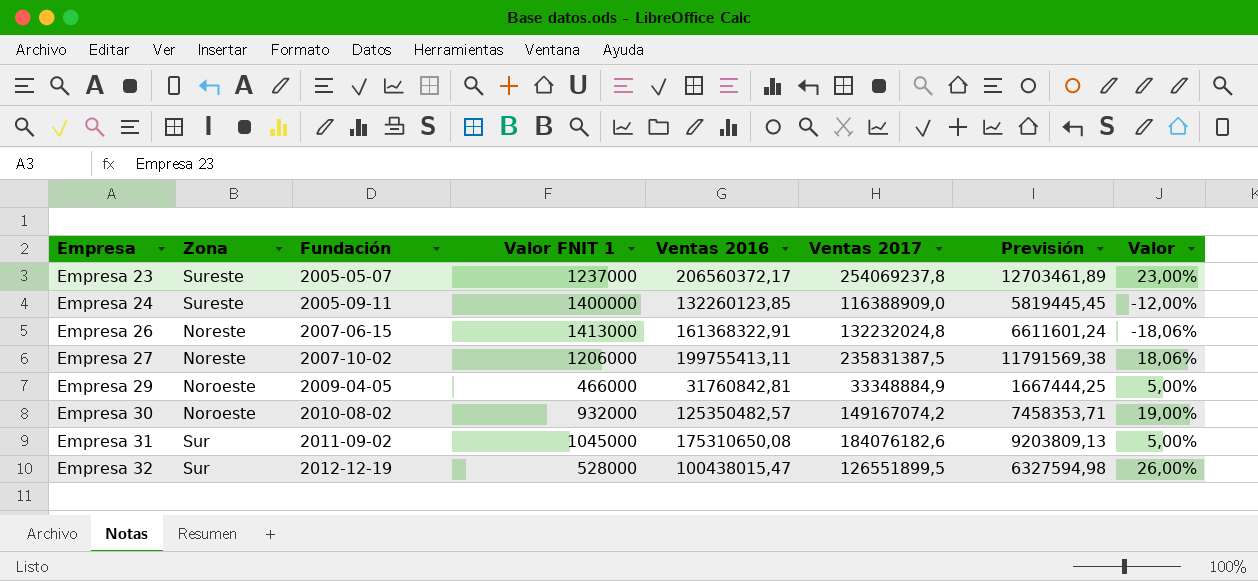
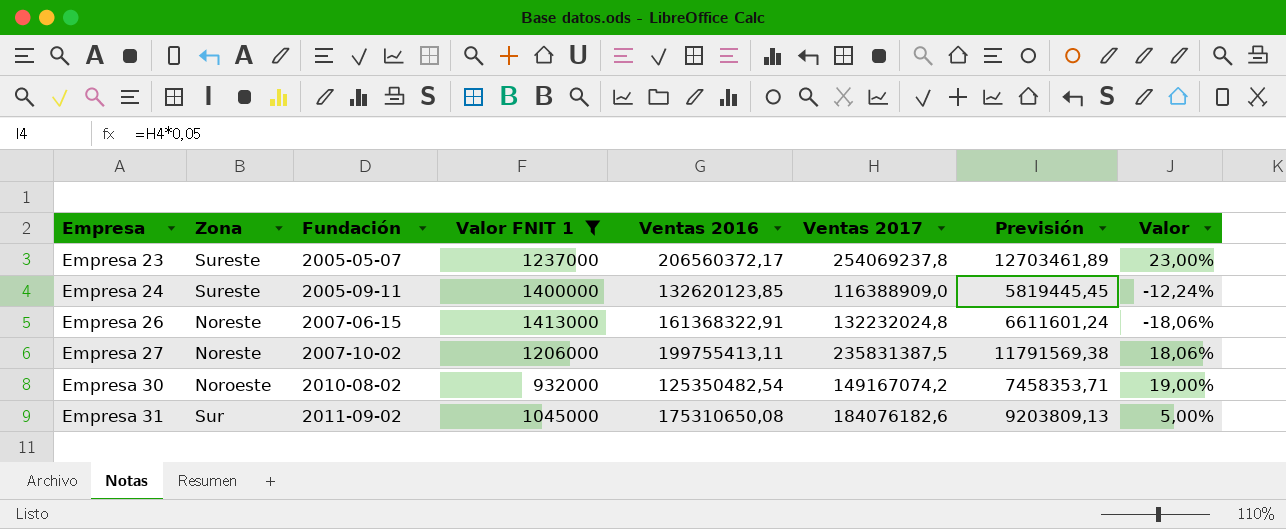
filter: none -> Valor FNIT 1 >= 932000
Empresa 24 | Ventas 2016: 132260123,85 -> 132620123,85
Empresa 24 | Valor: -12,00% -> -12,24%
Empresa 30 | Ventas 2016: 125350482,57 -> 125350482,54

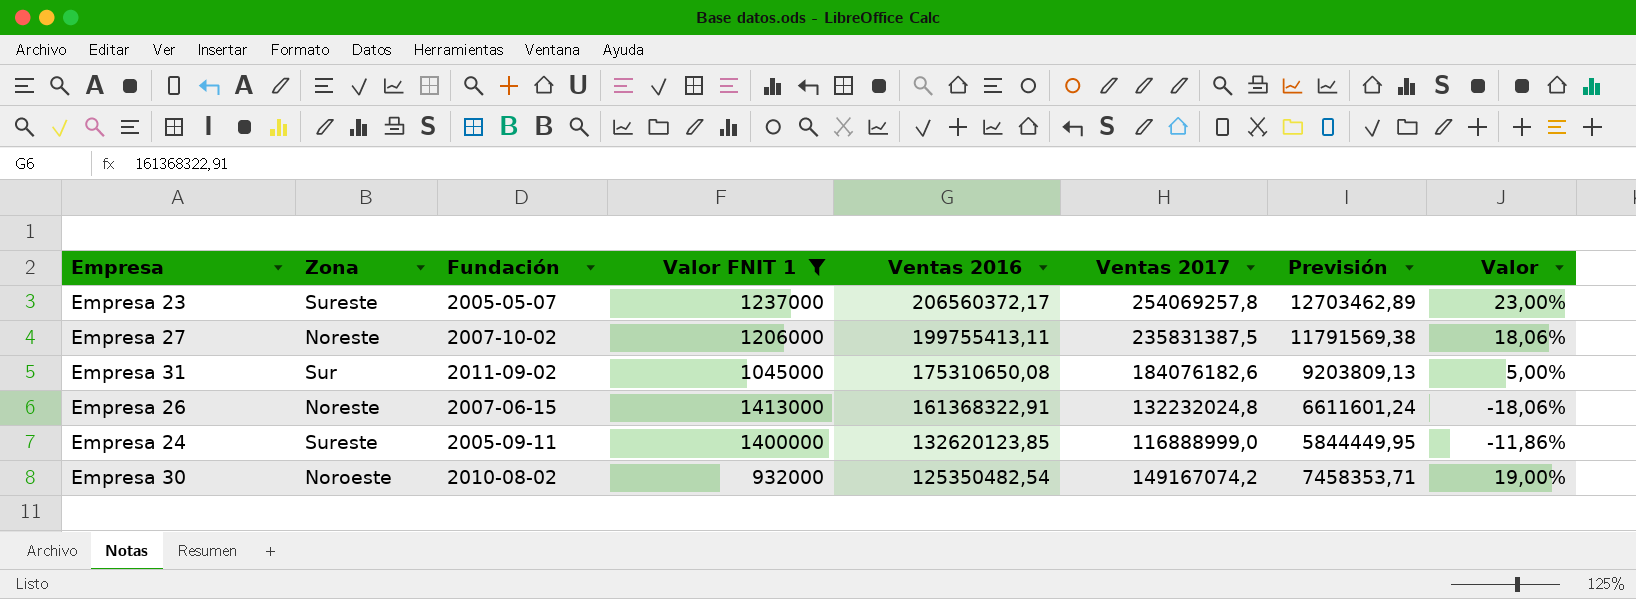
row order: Empresa ascending -> Ventas 2016 descending
Empresa 23 | Ventas 2017: 254069237,8 -> 254069257,8
Empresa 23 | Previsión: 12703461,89 -> 12703462,89
Empresa 24 | Ventas 2017: 116388909,0 -> 116888999,0
Empresa 24 | Previsión: 5819445,45 -> 5844449,95
Empresa 24 | Valor: -12,24% -> -11,86%

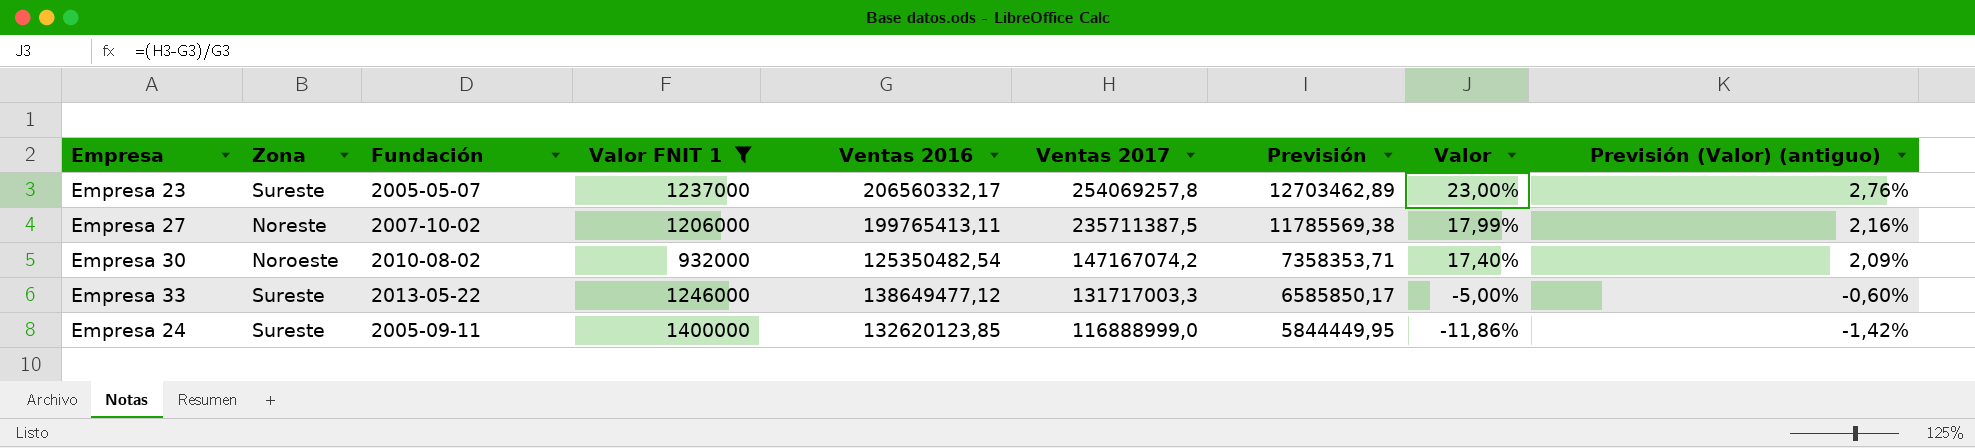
row order: Ventas 2016 descending -> Ventas 2017 descending
column Previsión (Valor) (antiguo) | formula: none -> [Valor] * 0,12
row Empresa 31: Sur | 2011-09-02 | 1045000 | 175310650,08 | 184076182,6 | 9203809,13 | 5,00% -> none
row Empresa 26: Noreste | 2007-06-15 | 1413000 | 161368322,91 | 132232024,8 | 6611601,24 | -18,06% -> none
Empresa 23 | Ventas 2016: 206560372,17 -> 206560332,17
Empresa 27 | Ventas 2016: 199755413,11 -> 199765413,11
Empresa 27 | Ventas 2017: 235831387,5 -> 235711387,5
Empresa 27 | Previsión: 11791569,38 -> 11785569,38
Empresa 27 | Valor: 18,06% -> 17,99%
Empresa 30 | Ventas 2017: 149167074,2 -> 147167074,2
Empresa 30 | Previsión: 7458353,71 -> 7358353,71
Empresa 30 | Valor: 19,00% -> 17,40%
row Empresa 33: none -> Sureste | 2013-05-22 | 1246000 | 138649477,12 | 131717003,3 | 6585850,17 | -5,00% | -0,60%

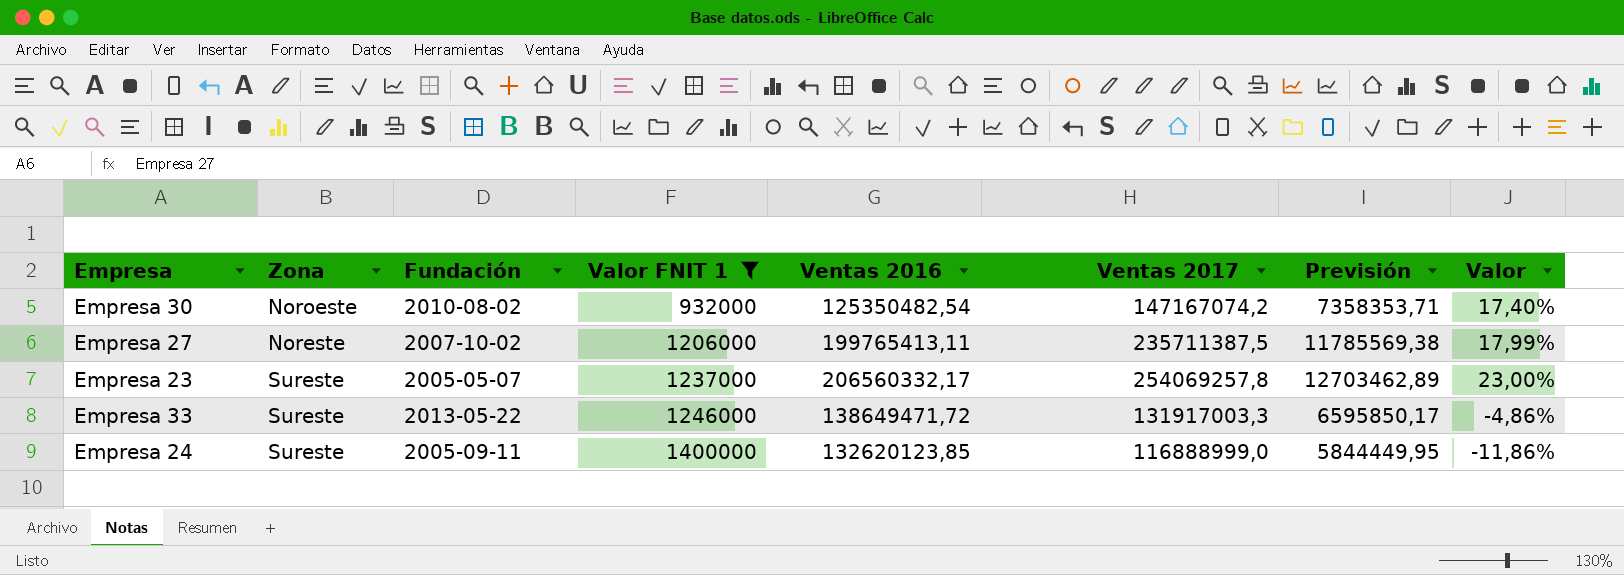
row order: Ventas 2017 descending -> Valor FNIT 1 ascending
column Previsión (Valor) (antiguo) | formula: [Valor] * 0,12 -> none
Empresa 33 | Ventas 2016: 138649477,12 -> 138649471,72
Empresa 33 | Ventas 2017: 131717003,3 -> 131917003,3
Empresa 33 | Previsión: 6585850,17 -> 6595850,17
Empresa 33 | Valor: -5,00% -> -4,86%

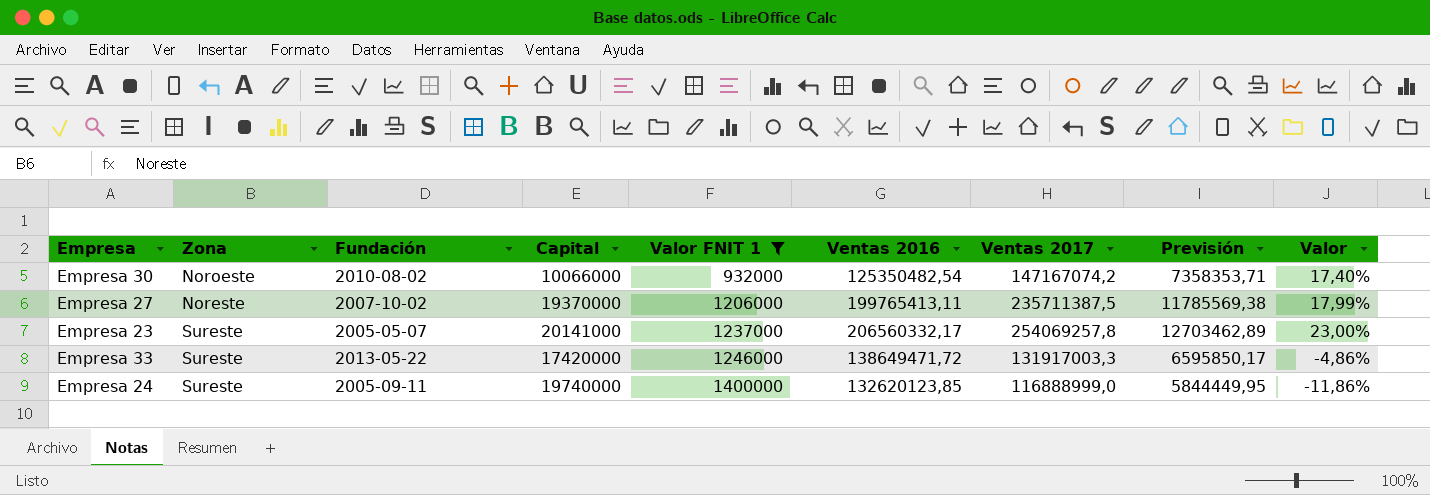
column Capital | position: none -> 4

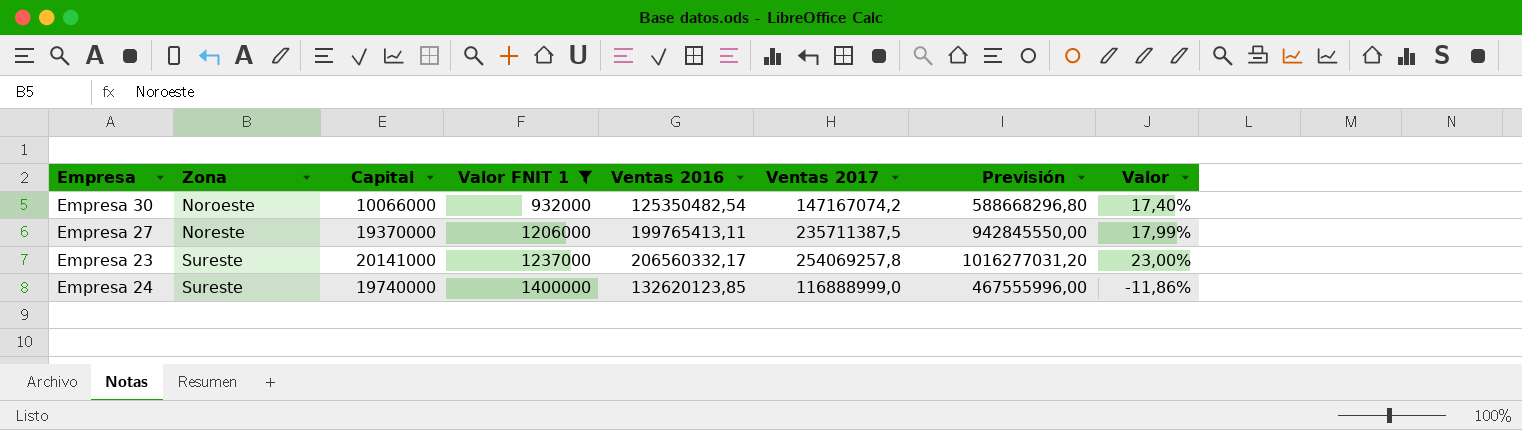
column Fundación | position: 3 -> none
column Previsión | formula: [Ventas 2017] * 0,05 -> [Ventas 2017] * 4
row Empresa 33: Sureste | 2013-05-22 | 17420000 | 1246000 | 138649471,72 | 131917003,3 | 6595850,17 | -4,86% -> none

